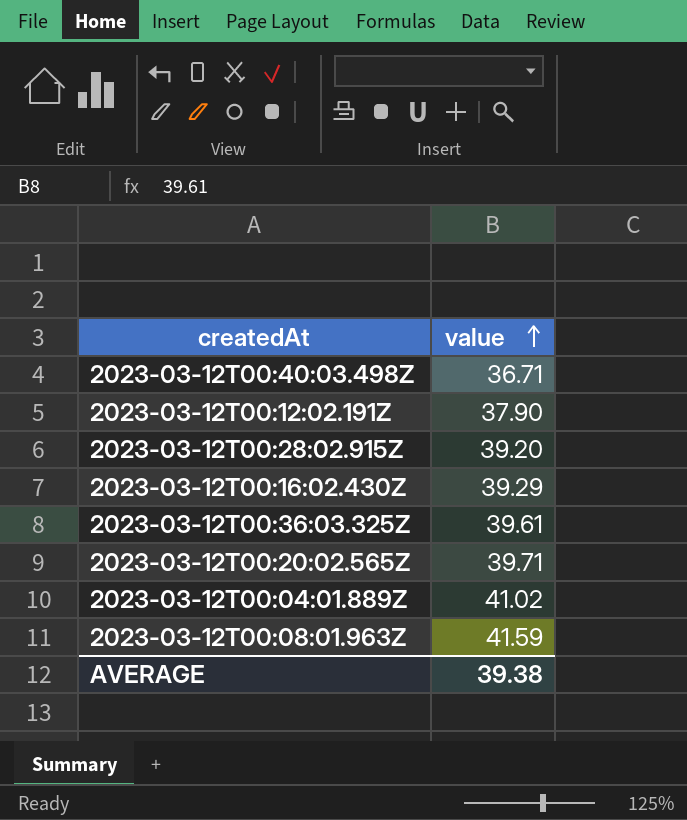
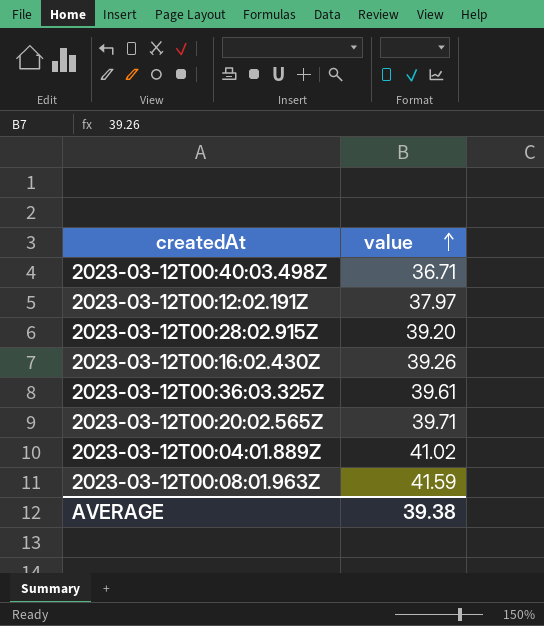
2023-03-12T00:12:02.191Z | value: 37.90 -> 37.97
2023-03-12T00:16:02.430Z | value: 39.29 -> 39.26

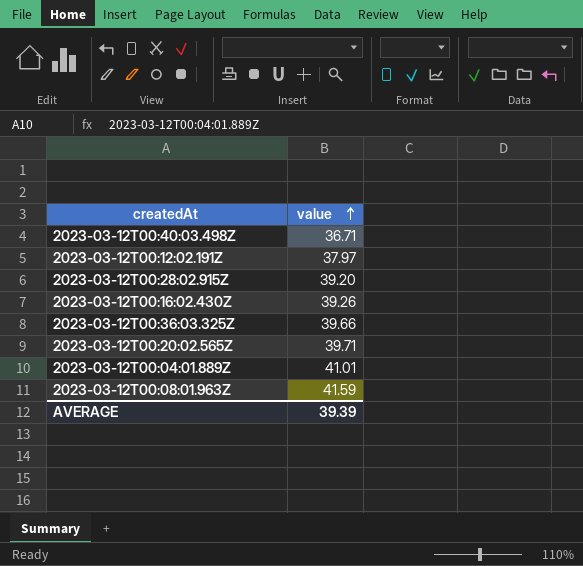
2023-03-12T00:36:03.325Z | value: 39.61 -> 39.66
2023-03-12T00:04:01.889Z | value: 41.02 -> 41.01
AVERAGE | value: 39.38 -> 39.39

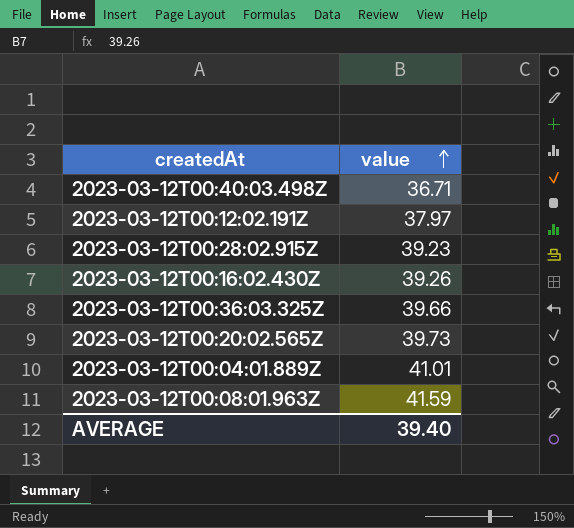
2023-03-12T00:28:02.915Z | value: 39.20 -> 39.23
2023-03-12T00:20:02.565Z | value: 39.71 -> 39.73
AVERAGE | value: 39.39 -> 39.40

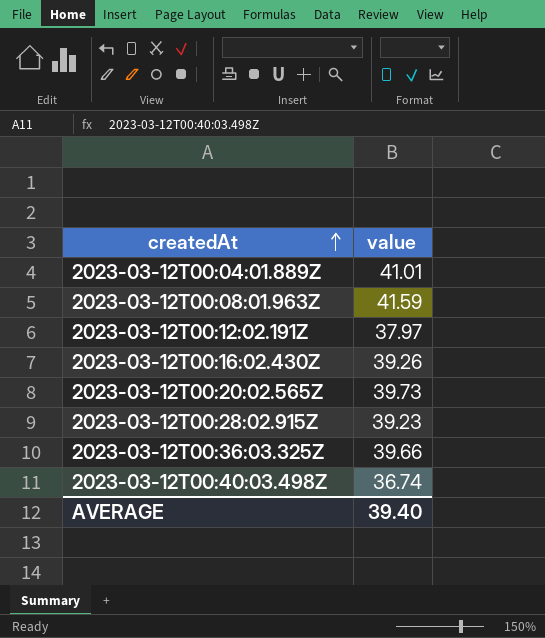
row order: value ascending -> createdAt ascending
2023-03-12T00:40:03.498Z | value: 36.71 -> 36.74

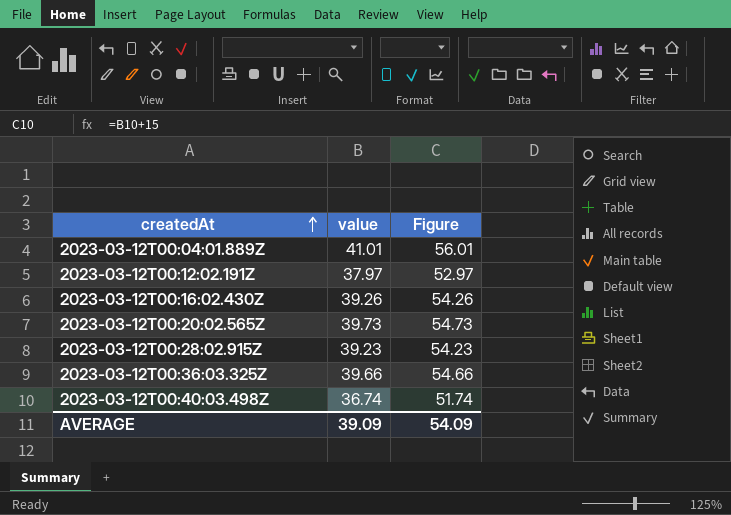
column Figure | formula: none -> [value] + 15
row 2023-03-12T00:08:01.963Z: 41.59 -> none
AVERAGE | value: 39.40 -> 39.09

